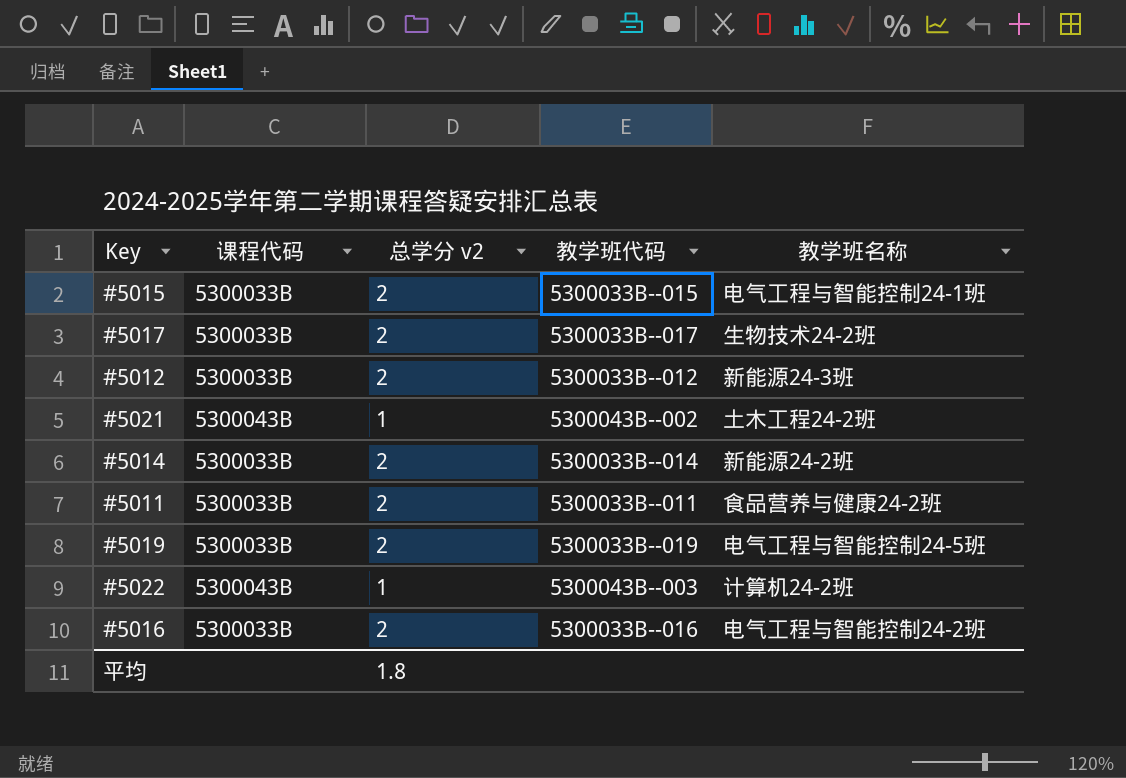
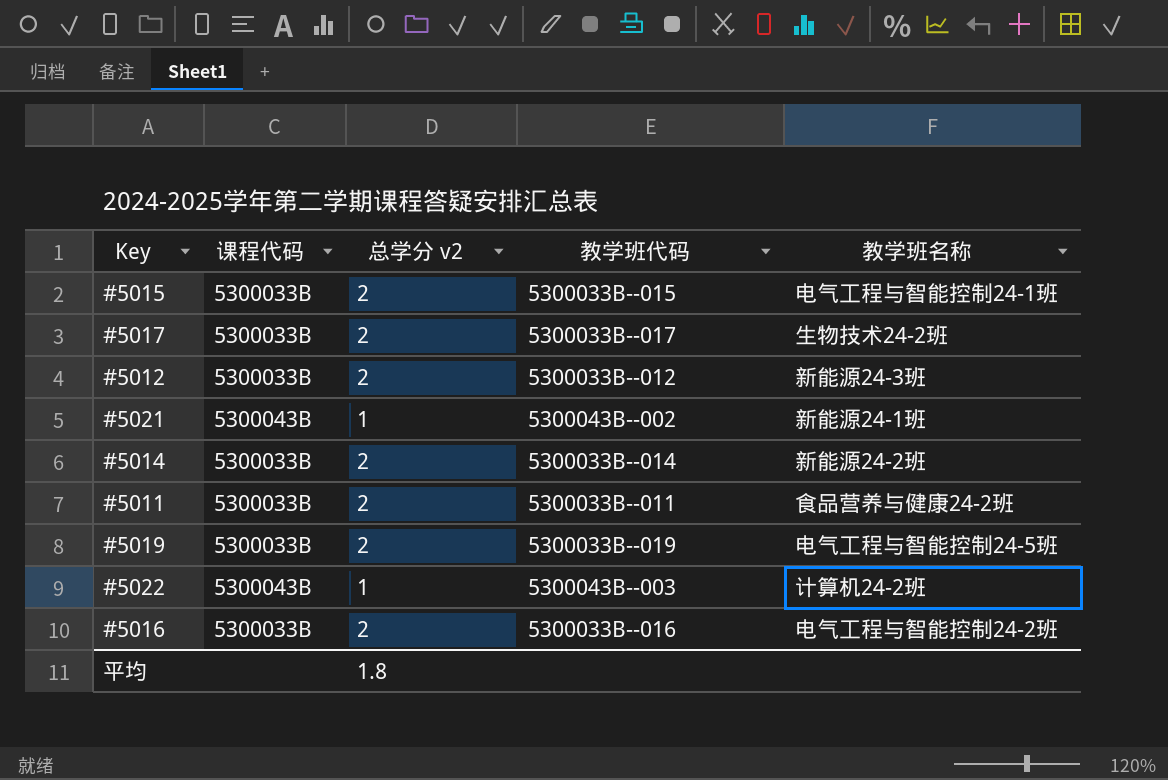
#5021 | 教学班名称: 土木工程24-2班 -> 新能源24-1班

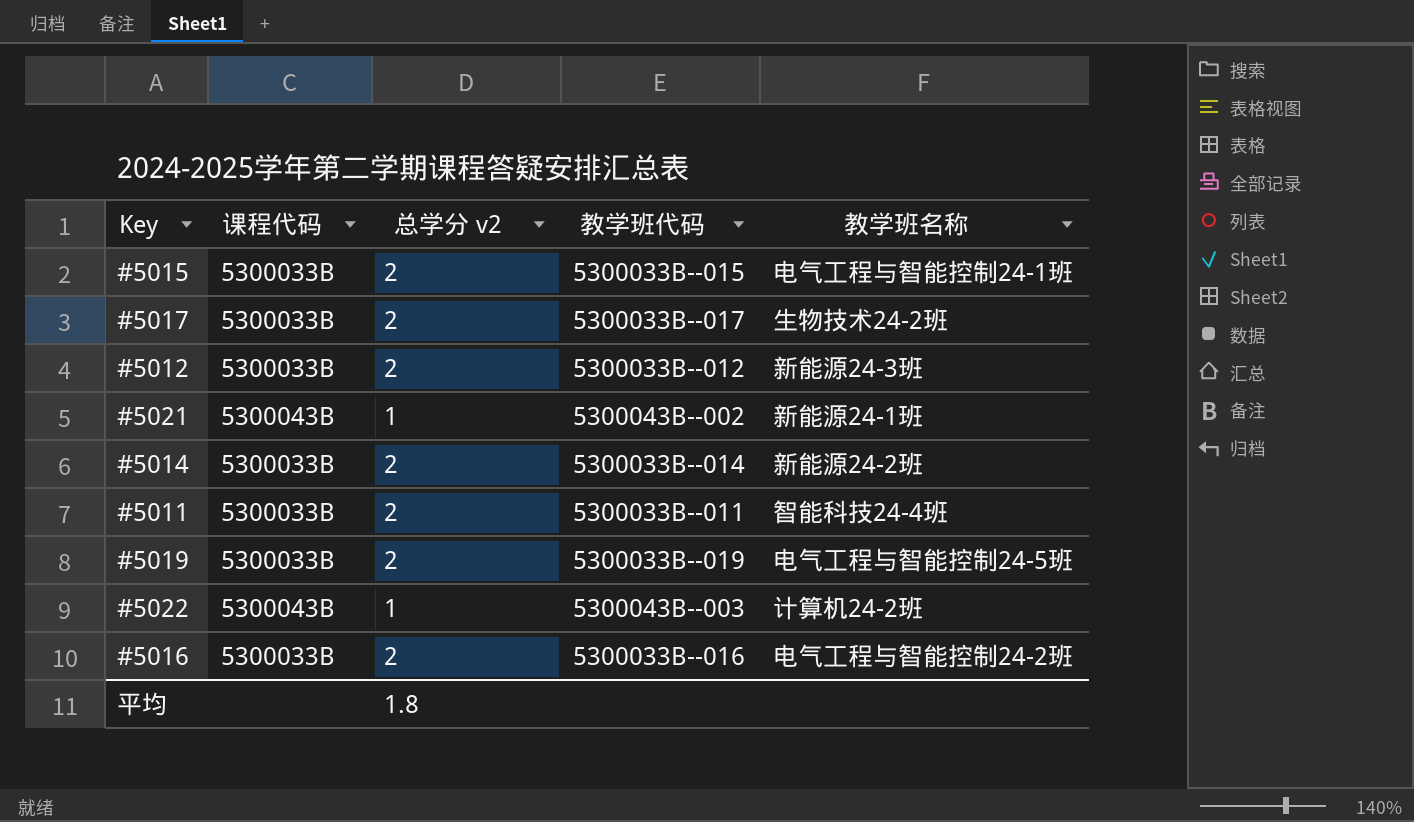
#5011 | 教学班名称: 食品营养与健康24-2班 -> 智能科技24-4班

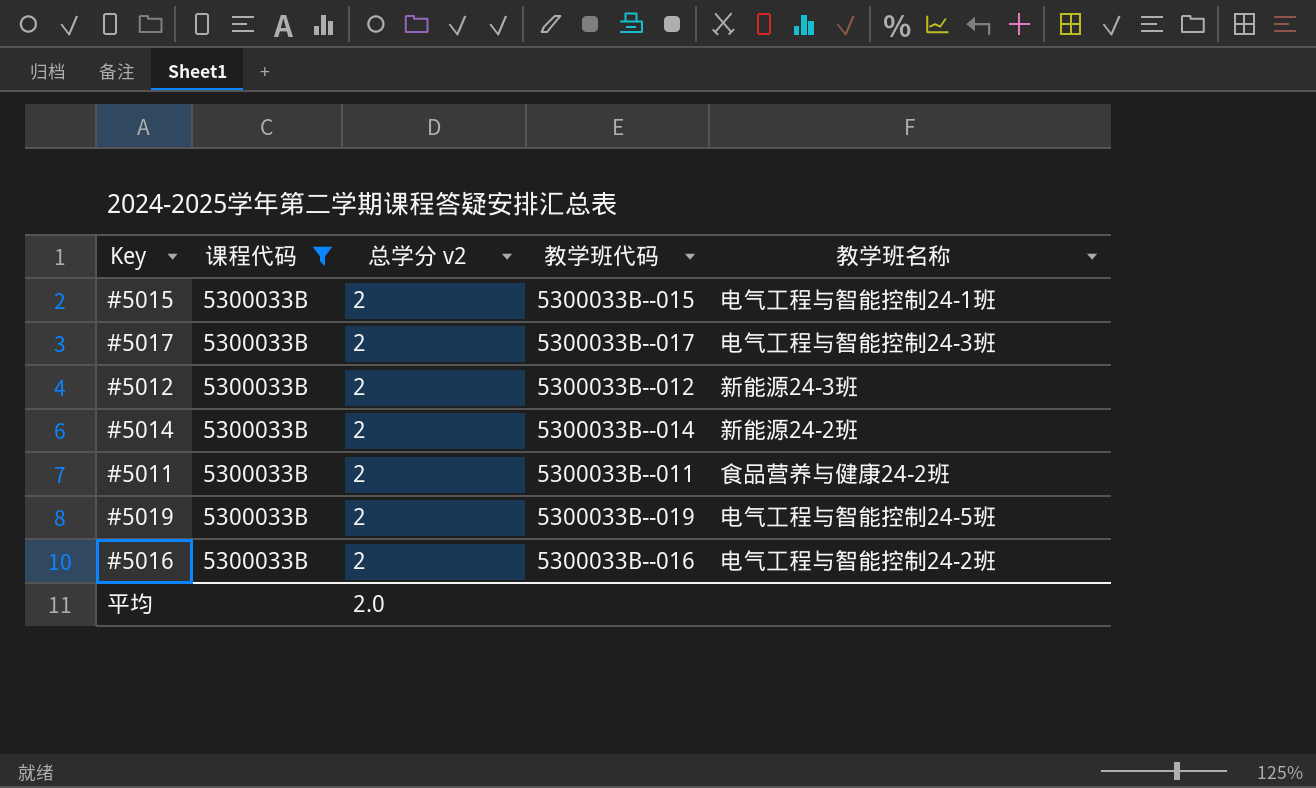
filter: none -> 课程代码 = 5300033B
#5017 | 教学班名称: 生物技术24-2班 -> 电气工程与智能控制24-3班
#5011 | 教学班名称: 智能科技24-4班 -> 食品营养与健康24-2班
平均 | 总学分 v2: 1.8 -> 2.0

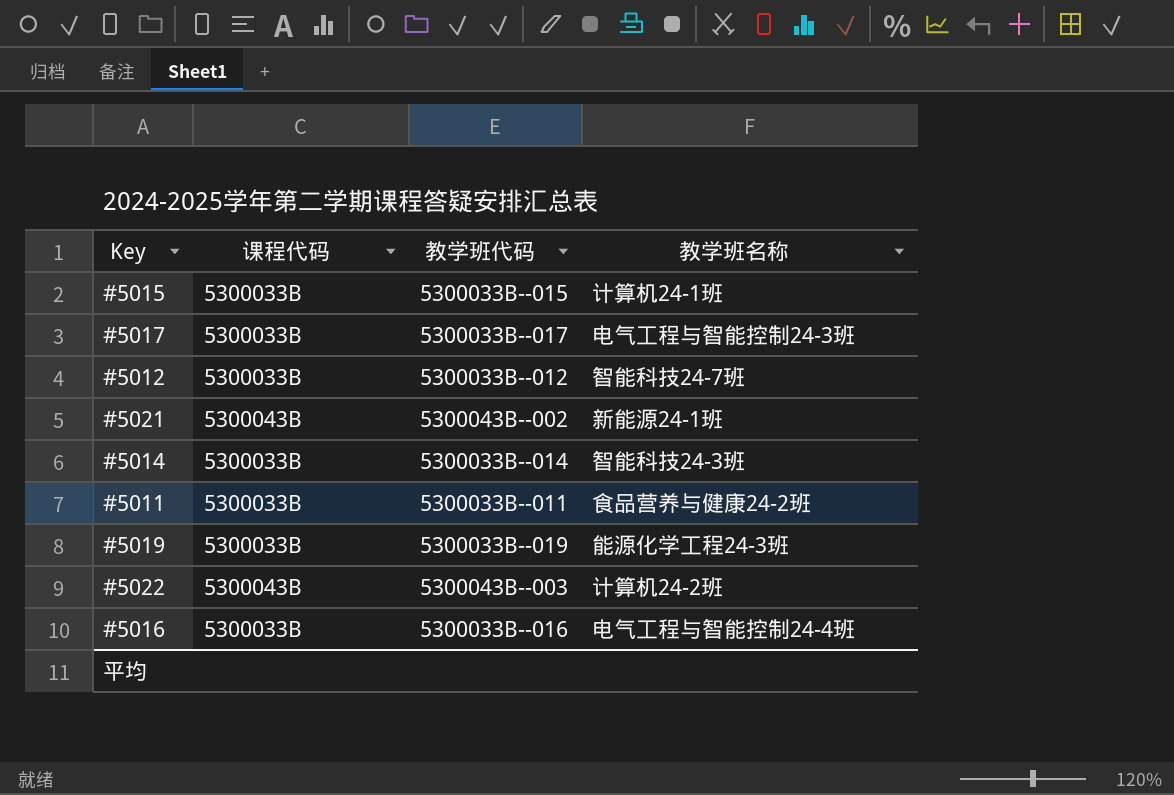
filter: 课程代码 = 5300033B -> none
column 总学分 v2 | position: 3 -> none
#5015 | 教学班名称: 电气工程与智能控制24-1班 -> 计算机24-1班
#5012 | 教学班名称: 新能源24-3班 -> 智能科技24-7班
#5014 | 教学班名称: 新能源24-2班 -> 智能科技24-3班
#5019 | 教学班名称: 电气工程与智能控制24-5班 -> 能源化学工程24-3班
#5016 | 教学班名称: 电气工程与智能控制24-2班 -> 电气工程与智能控制24-4班

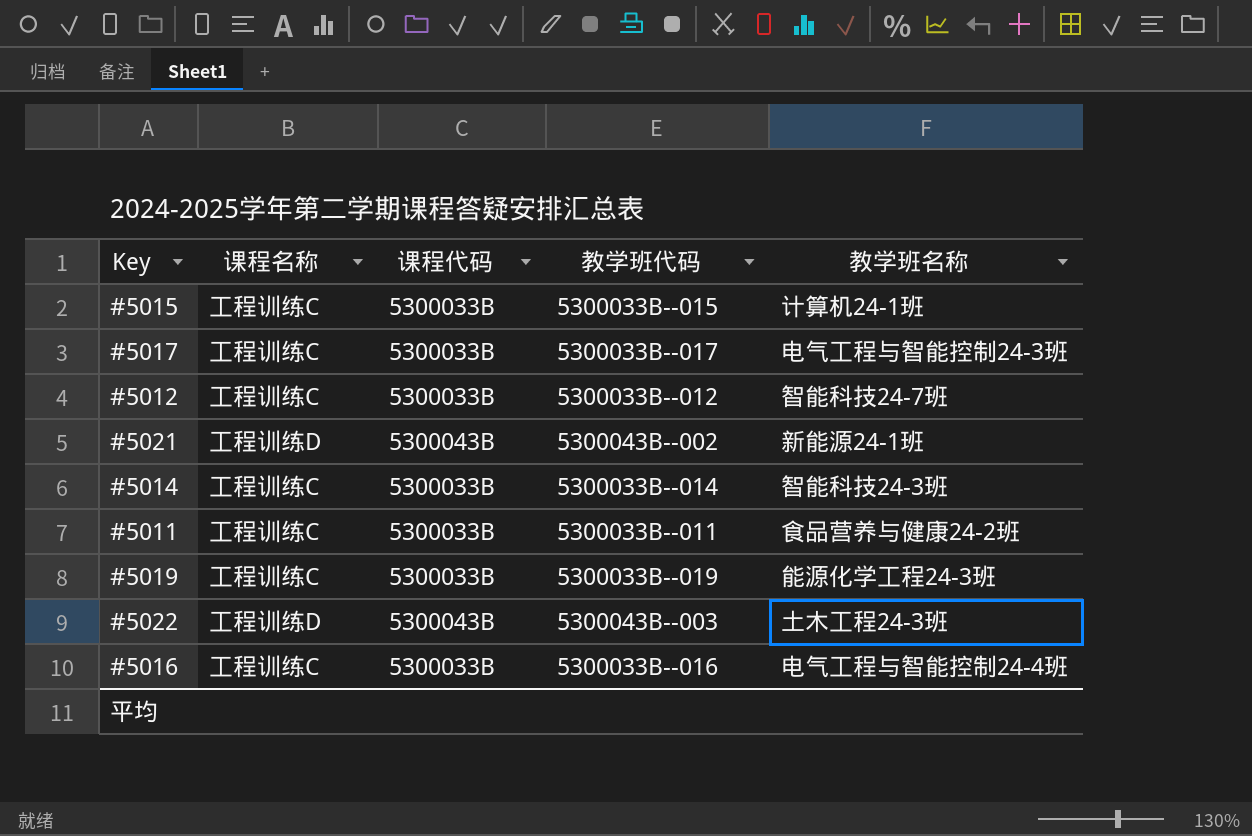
column 课程名称 | position: none -> 2
#5022 | 教学班名称: 计算机24-2班 -> 土木工程24-3班

